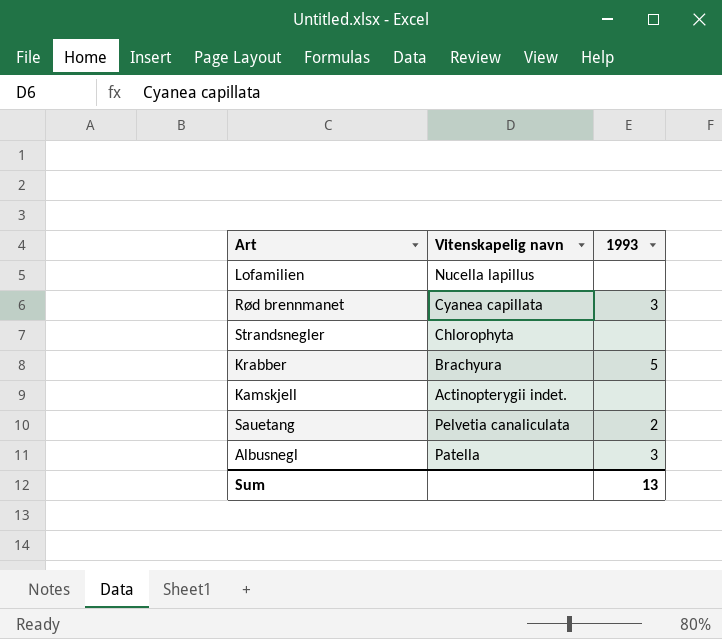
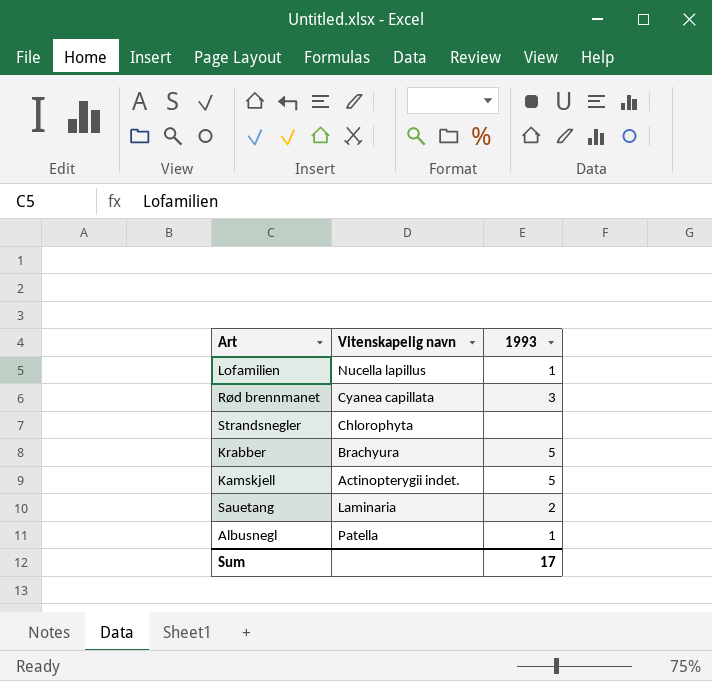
Lofamilien | 1993: none -> 1
Kamskjell | 1993: none -> 5
Sauetang | Vitenskapelig navn: Pelvetia canaliculata -> Laminaria
Albusnegl | 1993: 3 -> 1
Sum | 1993: 13 -> 17

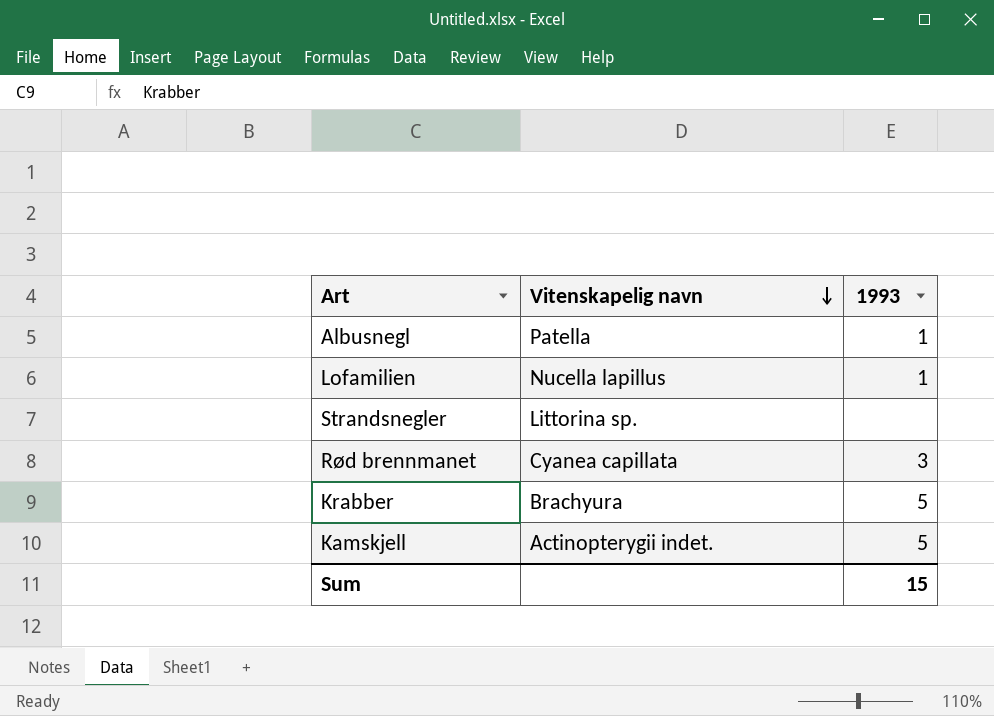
row order: none -> Vitenskapelig navn descending
row Sauetang: Laminaria | 2 -> none
Strandsnegler | Vitenskapelig navn: Chlorophyta -> Littorina sp.
Sum | 1993: 17 -> 15

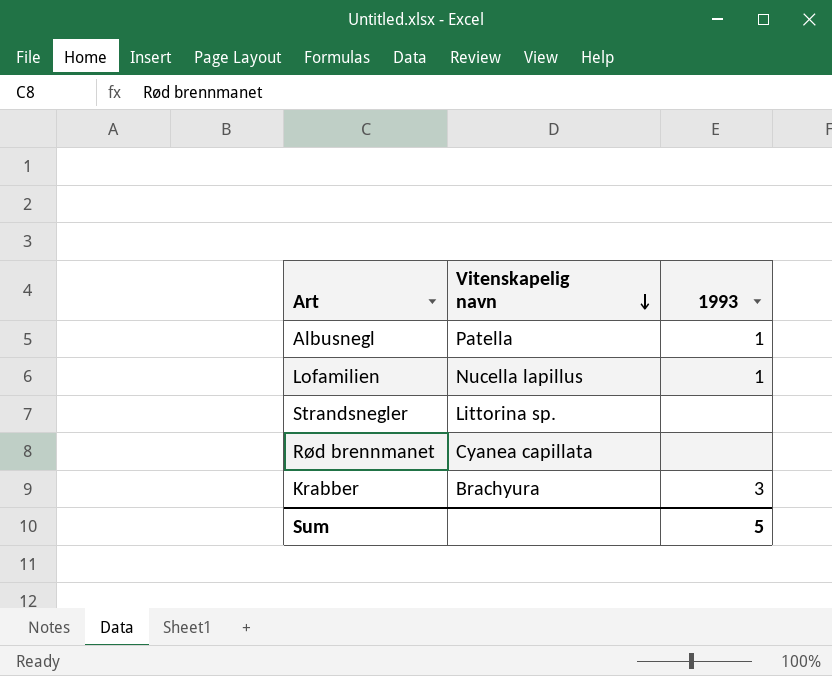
row Kamskjell: Actinopterygii indet. | 5 -> none
Rød brennmanet | 1993: 3 -> none
Krabber | 1993: 5 -> 3
Sum | 1993: 15 -> 5

